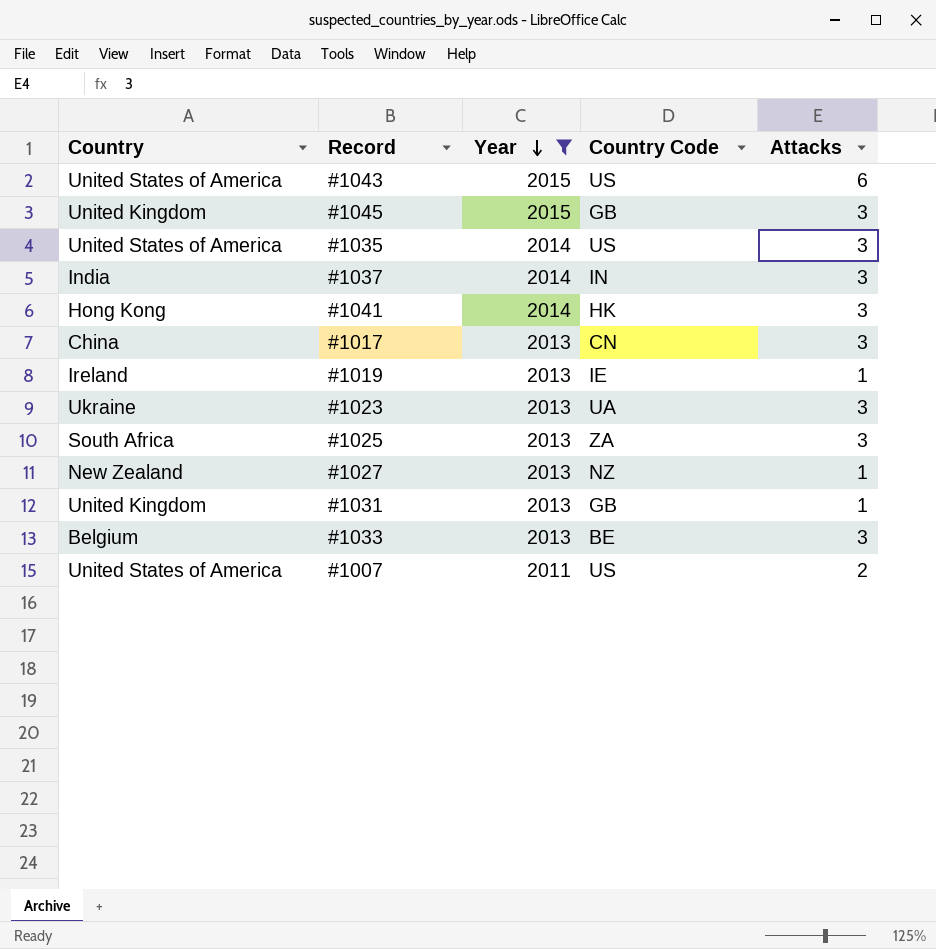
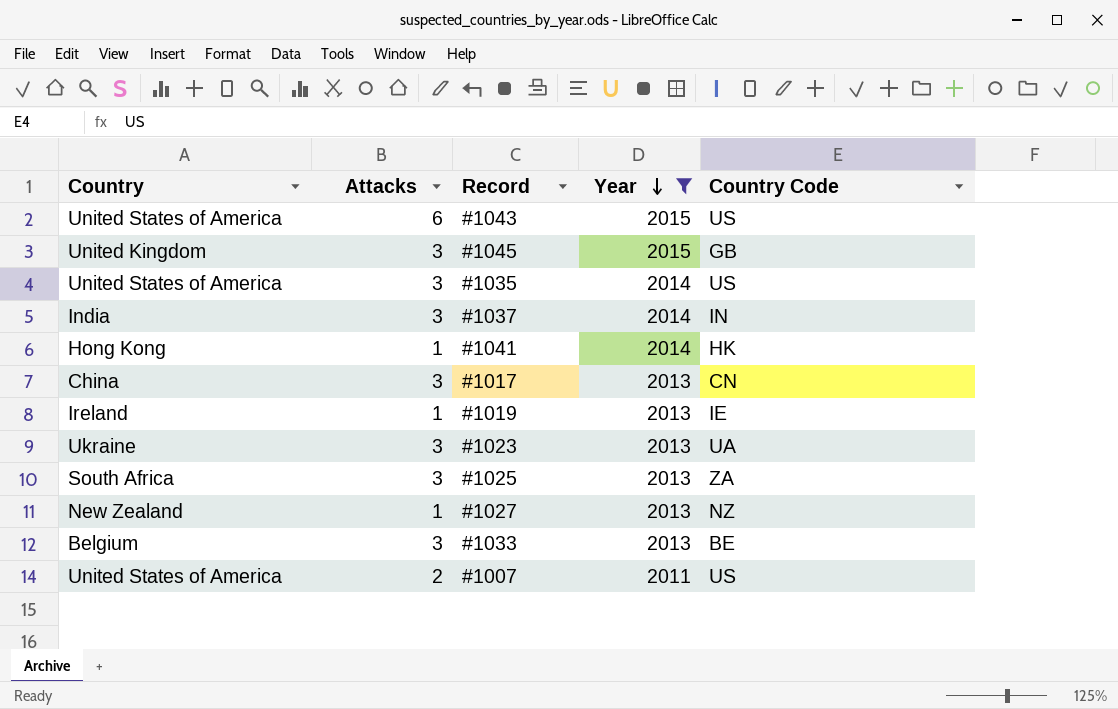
column Attacks | position: 5 -> 2
row #1031: United Kingdom | 2013 | GB | 1 -> none
#1041 | Attacks: 3 -> 1

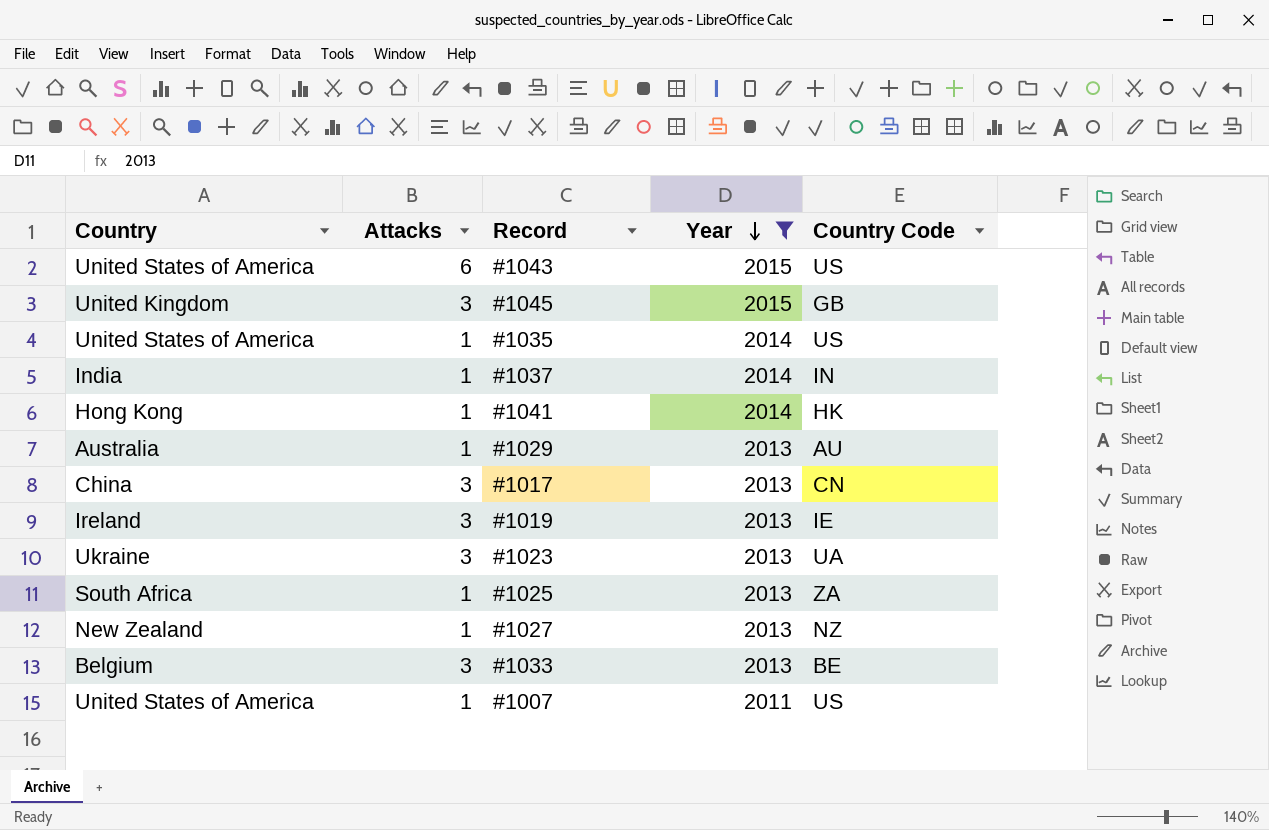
#1035 | Attacks: 3 -> 1
#1037 | Attacks: 3 -> 1
row #1029: none -> Australia | 1 | 2013 | AU
#1019 | Attacks: 1 -> 3
#1025 | Attacks: 3 -> 1
#1007 | Attacks: 2 -> 1

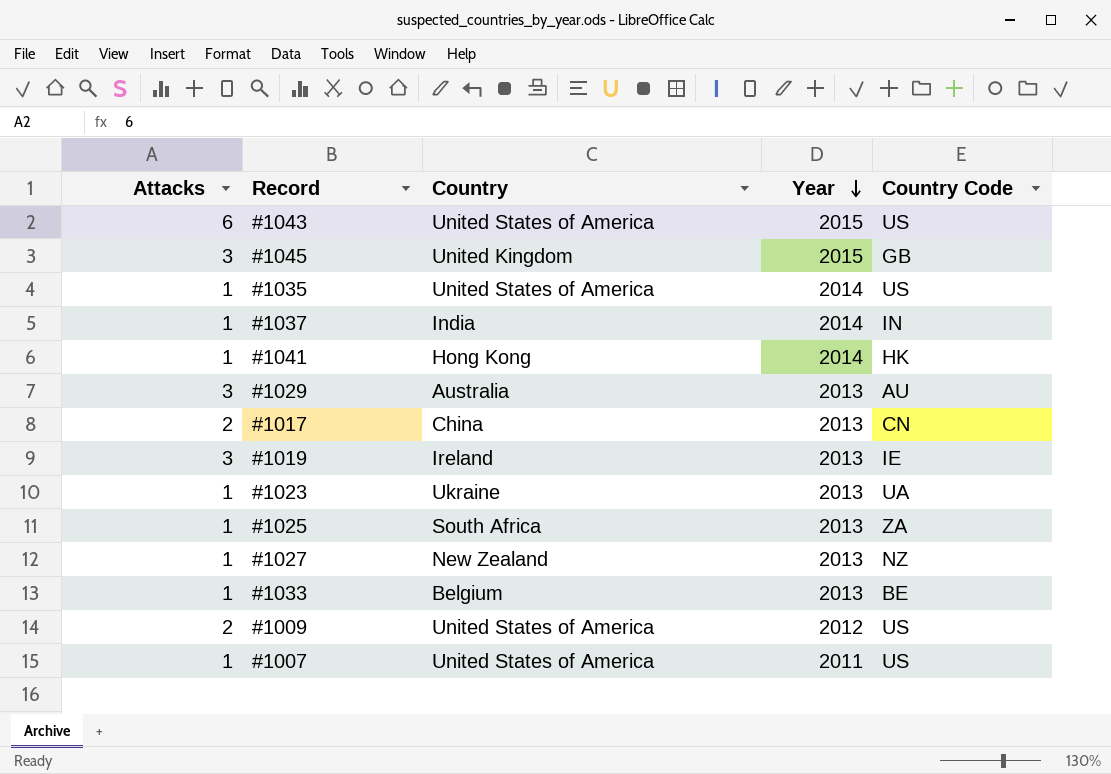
filter: Year != 2012 -> none
column Country | position: 1 -> 3
#1029 | Attacks: 1 -> 3
#1017 | Attacks: 3 -> 2
#1023 | Attacks: 3 -> 1
#1033 | Attacks: 3 -> 1

